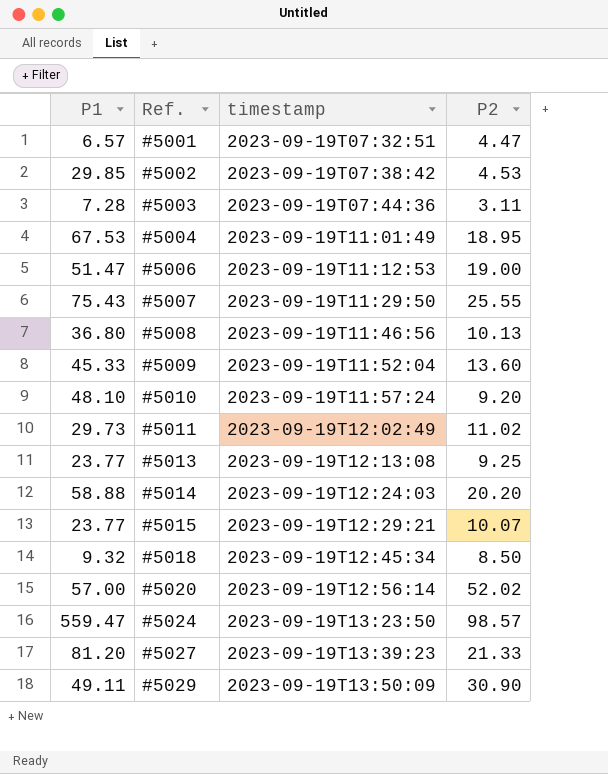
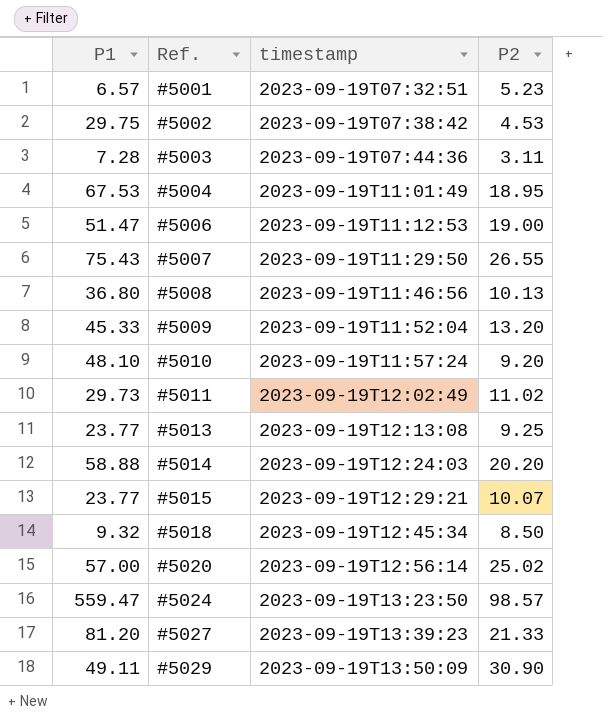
#5001 | P2: 4.47 -> 5.23
#5002 | P1: 29.85 -> 29.75
#5007 | P2: 25.55 -> 26.55
#5009 | P2: 13.60 -> 13.20
#5020 | P2: 52.02 -> 25.02

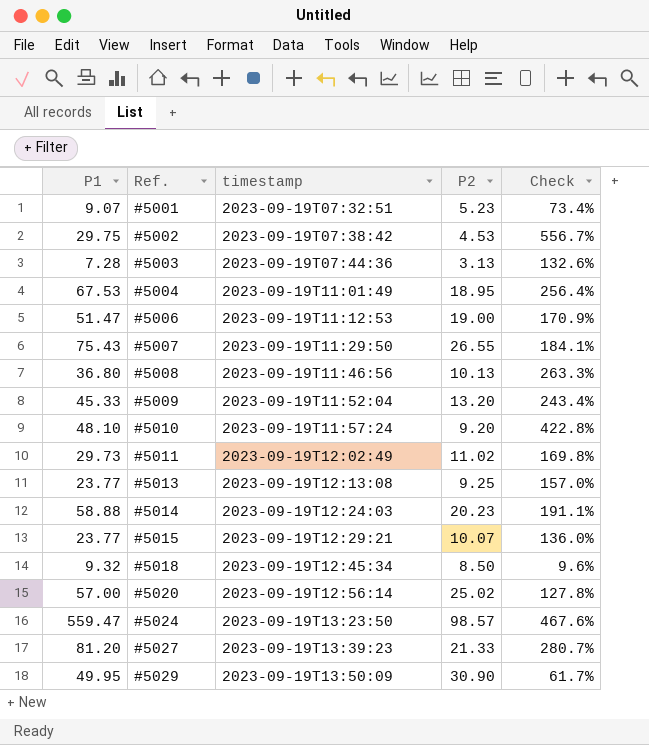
column Check | formula: none -> ([P1] - [P2]) / [P2]
#5001 | P1: 6.57 -> 9.07
#5003 | P2: 3.11 -> 3.13
#5014 | P2: 20.20 -> 20.23
#5029 | P1: 49.11 -> 49.95

